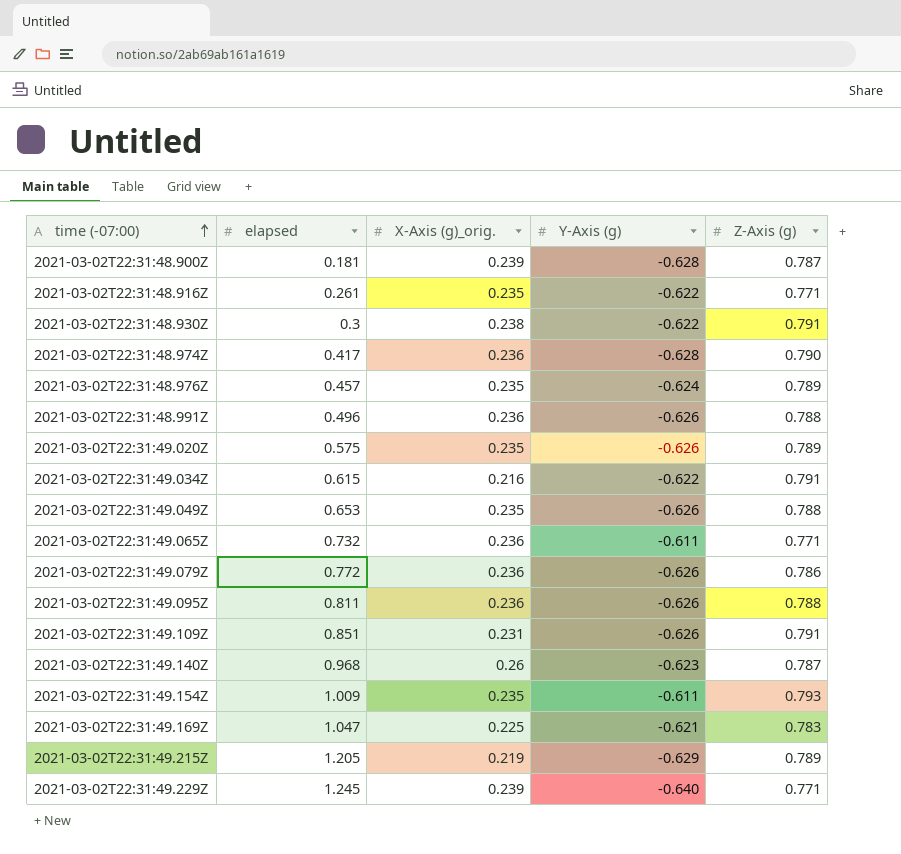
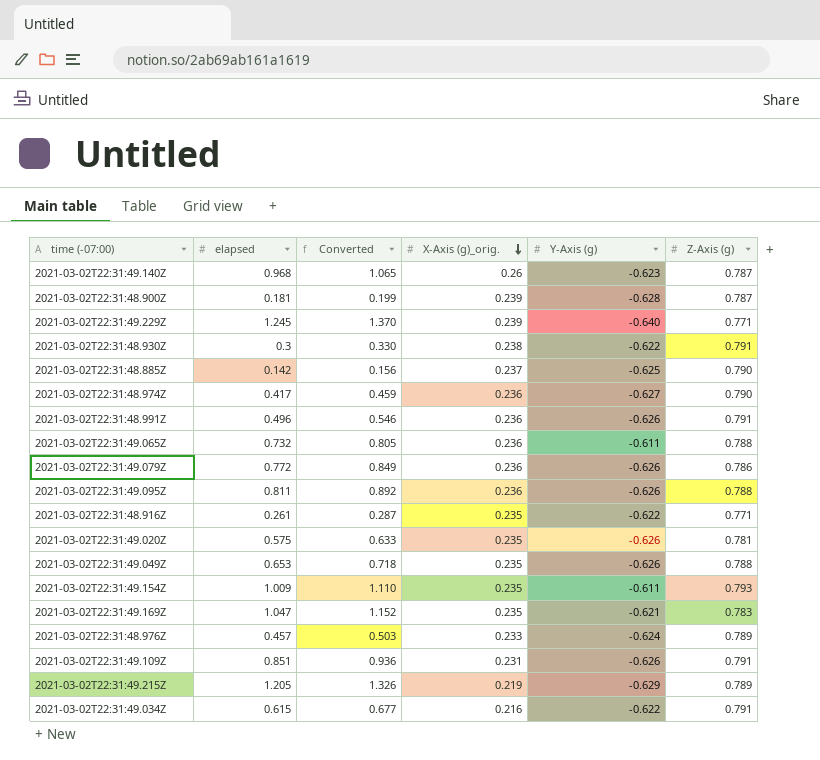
row order: time (-07:00) ascending -> X-Axis (g)_orig. descending
column Converted | formula: none -> [elapsed] * 1.1
row 2021-03-02T22:31:48.885Z: none -> 0.142 | 0.156 | 0.237 | -0.625 | 0.790
2021-03-02T22:31:48.974Z | Y-Axis (g): -0.628 -> -0.627
2021-03-02T22:31:48.991Z | Z-Axis (g): 0.788 -> 0.791
2021-03-02T22:31:49.065Z | Z-Axis (g): 0.771 -> 0.788
2021-03-02T22:31:49.020Z | Z-Axis (g): 0.789 -> 0.781
2021-03-02T22:31:49.169Z | X-Axis (g)_orig.: 0.225 -> 0.235
2021-03-02T22:31:48.976Z | X-Axis (g)_orig.: 0.235 -> 0.233

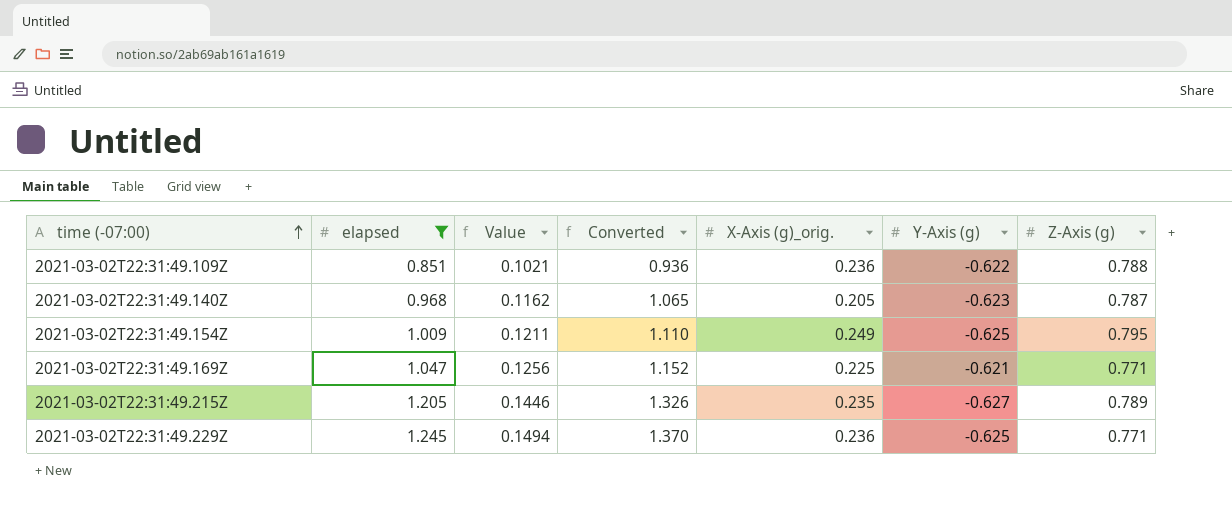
filter: none -> elapsed >= 0.851
row order: X-Axis (g)_orig. descending -> time (-07:00) ascending
column Value | formula: none -> [elapsed] * 0.12
2021-03-02T22:31:49.109Z | X-Axis (g)_orig.: 0.231 -> 0.236
2021-03-02T22:31:49.109Z | Y-Axis (g): -0.626 -> -0.622
2021-03-02T22:31:49.109Z | Z-Axis (g): 0.791 -> 0.788
2021-03-02T22:31:49.140Z | X-Axis (g)_orig.: 0.26 -> 0.205
2021-03-02T22:31:49.154Z | X-Axis (g)_orig.: 0.235 -> 0.249
2021-03-02T22:31:49.154Z | Y-Axis (g): -0.611 -> -0.625
2021-03-02T22:31:49.154Z | Z-Axis (g): 0.793 -> 0.795
2021-03-02T22:31:49.169Z | X-Axis (g)_orig.: 0.235 -> 0.225
2021-03-02T22:31:49.169Z | Z-Axis (g): 0.783 -> 0.771
2021-03-02T22:31:49.215Z | X-Axis (g)_orig.: 0.219 -> 0.235
2021-03-02T22:31:49.215Z | Y-Axis (g): -0.629 -> -0.627
2021-03-02T22:31:49.229Z | X-Axis (g)_orig.: 0.239 -> 0.236
2021-03-02T22:31:49.229Z | Y-Axis (g): -0.640 -> -0.625

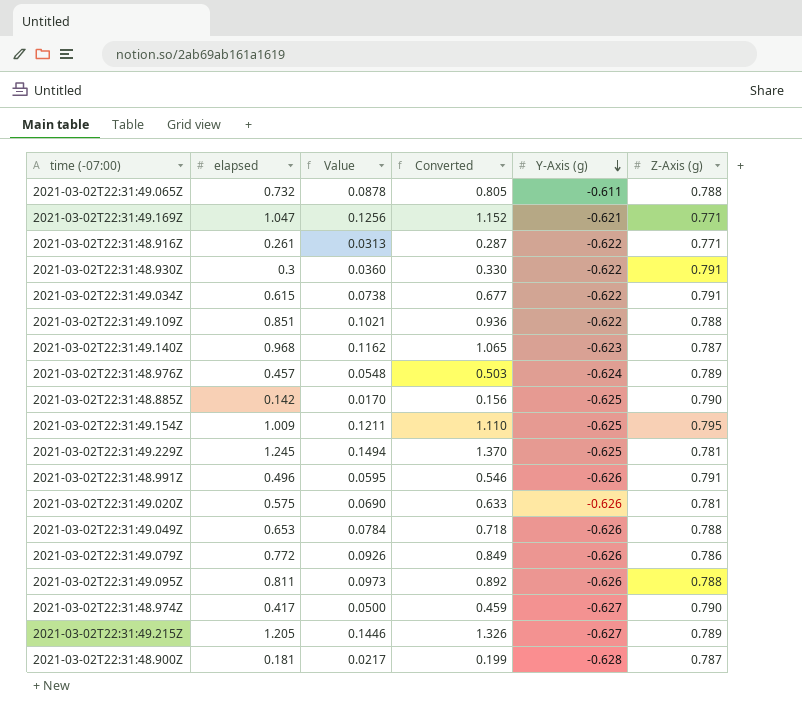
filter: elapsed >= 0.851 -> none
row order: time (-07:00) ascending -> Y-Axis (g) descending
column X-Axis (g)_orig. | position: 5 -> none
2021-03-02T22:31:49.229Z | Z-Axis (g): 0.771 -> 0.781

